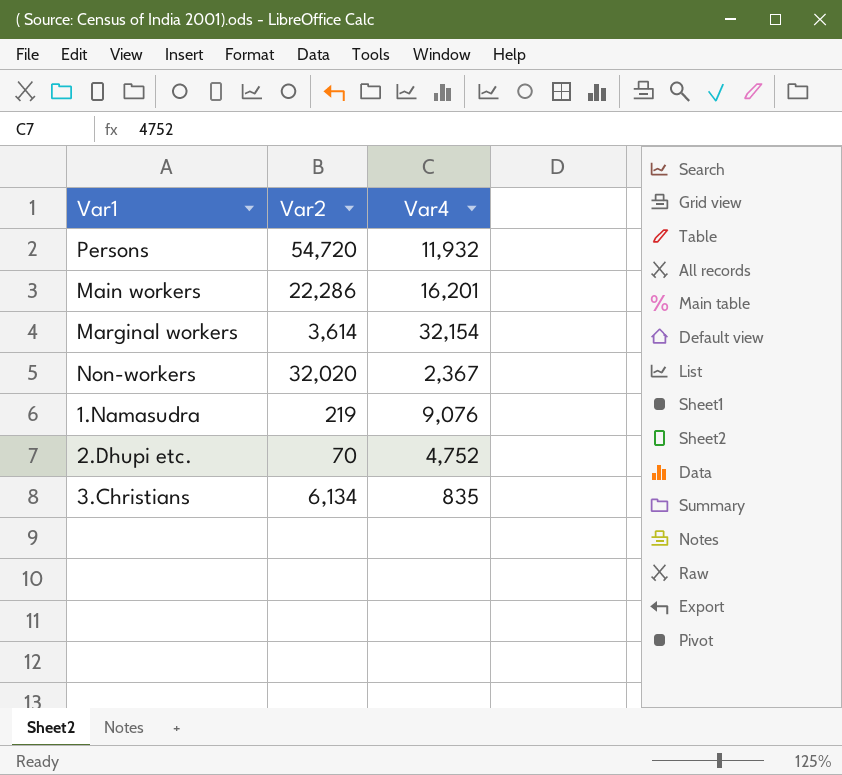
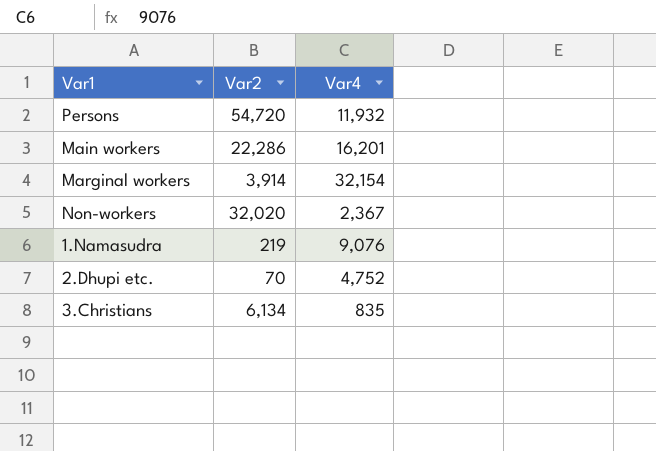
Marginal workers | Var2: 3,614 -> 3,914

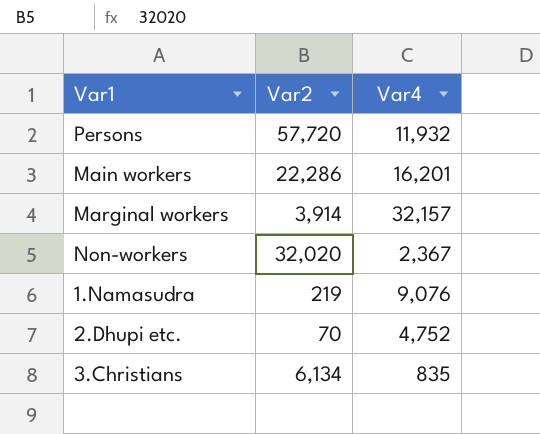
Persons | Var2: 54,720 -> 57,720
Marginal workers | Var4: 32,154 -> 32,157

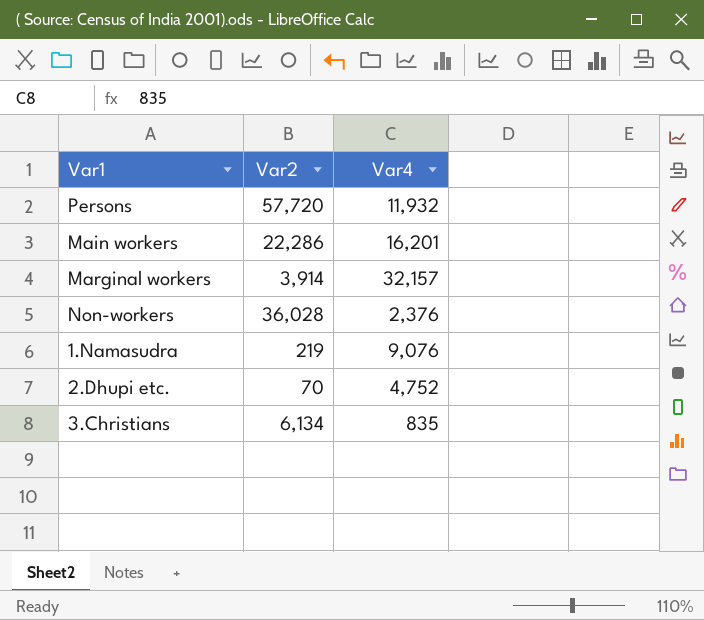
Non-workers | Var2: 32,020 -> 36,028
Non-workers | Var4: 2,367 -> 2,376

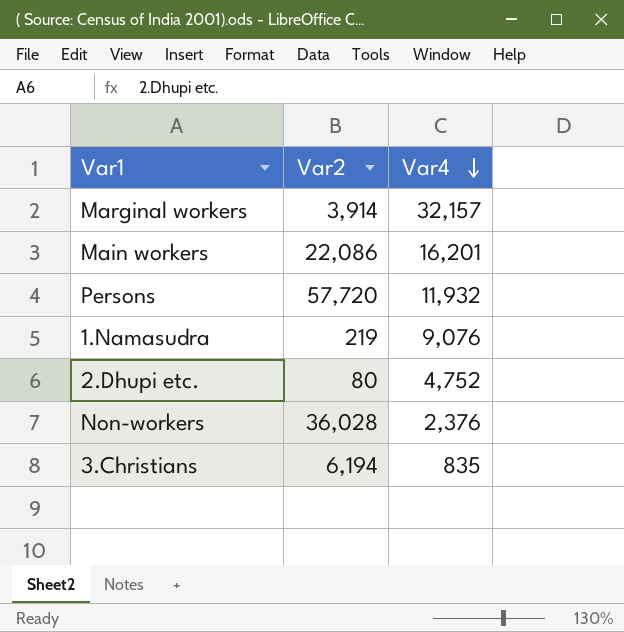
row order: none -> Var4 descending
Main workers | Var2: 22,286 -> 22,086
2.Dhupi etc. | Var2: 70 -> 80
3.Christians | Var2: 6,134 -> 6,194

